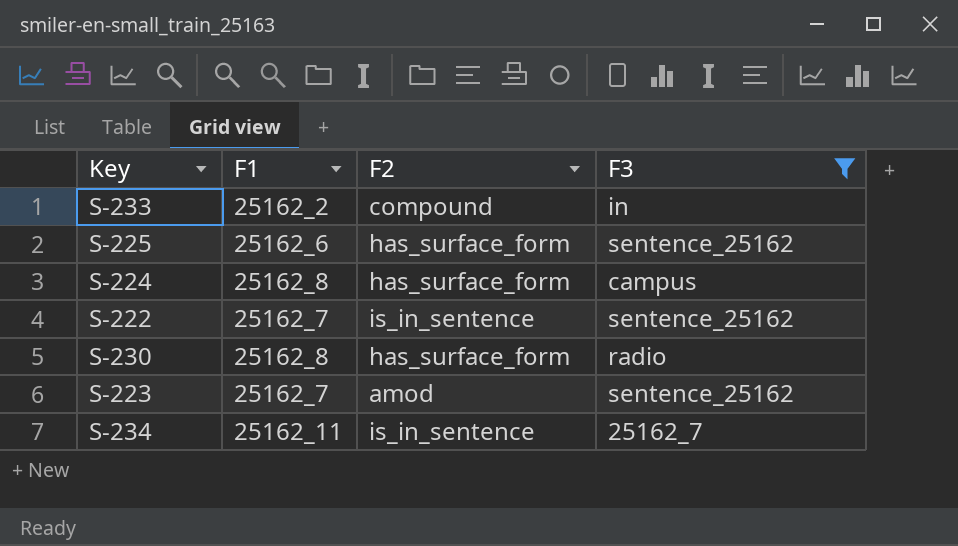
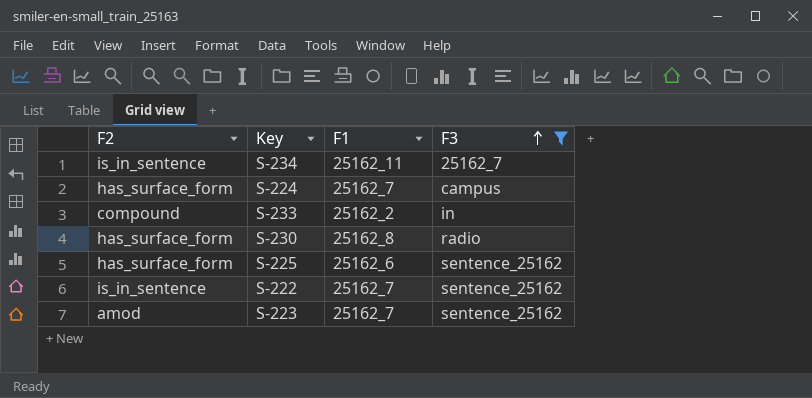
row order: none -> F3 ascending
column F2 | position: 3 -> 1
S-224 | F1: 25162_8 -> 25162_7

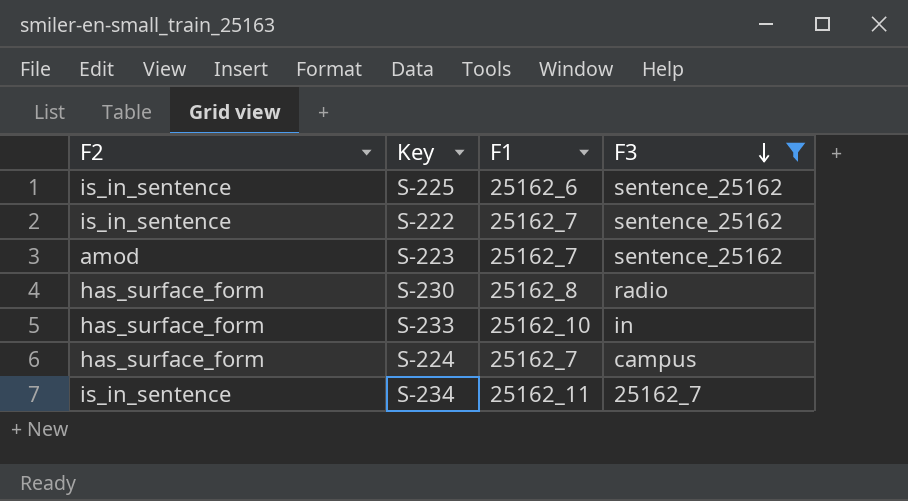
row order: F3 ascending -> F3 descending
S-225 | F2: has_surface_form -> is_in_sentence
S-233 | F2: compound -> has_surface_form
S-233 | F1: 25162_2 -> 25162_10

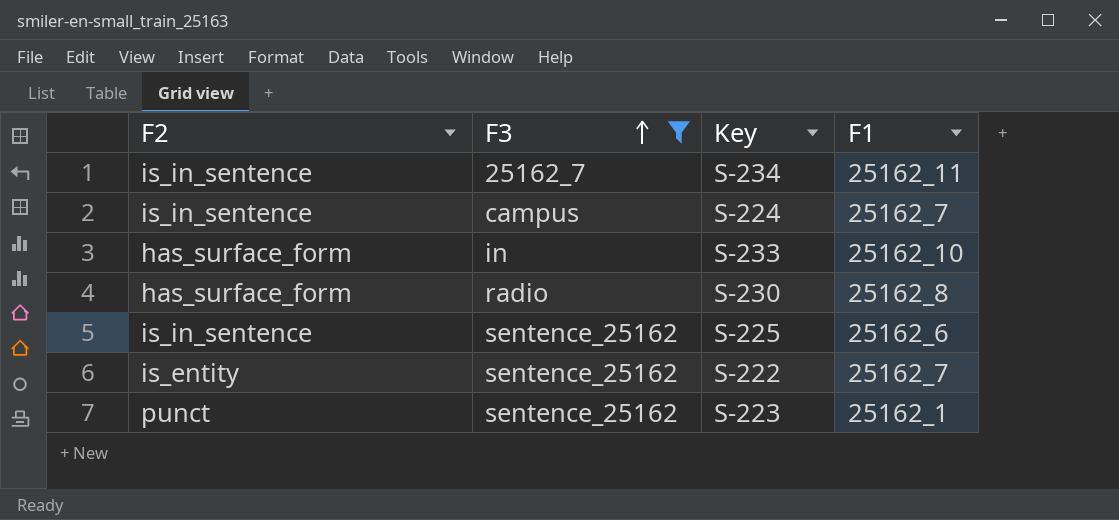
row order: F3 descending -> F3 ascending
column F3 | position: 4 -> 2
S-224 | F2: has_surface_form -> is_in_sentence
S-222 | F2: is_in_sentence -> is_entity
S-223 | F2: amod -> punct
S-223 | F1: 25162_7 -> 25162_1

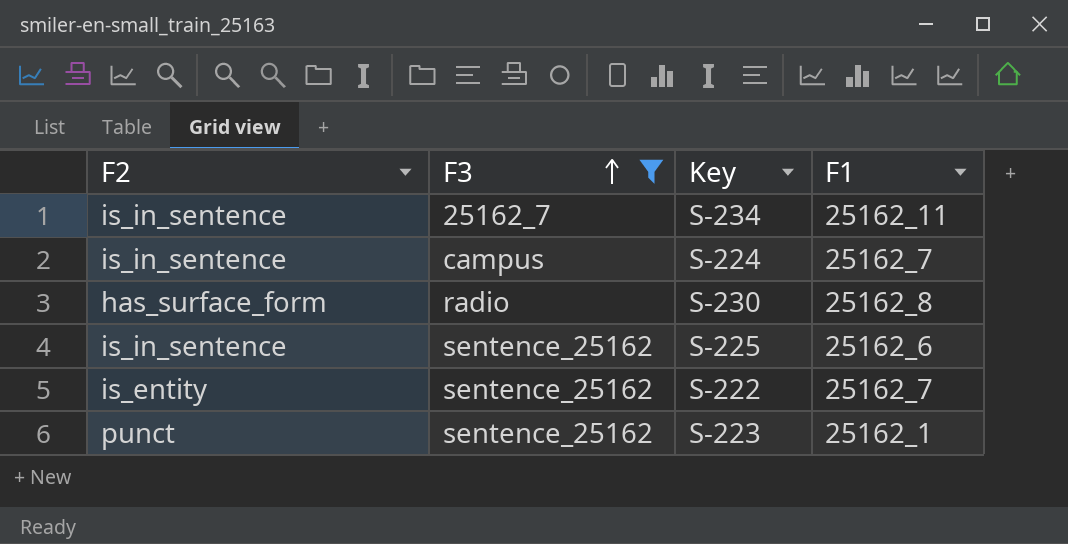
row S-233: has_surface_form | in | 25162_10 -> none

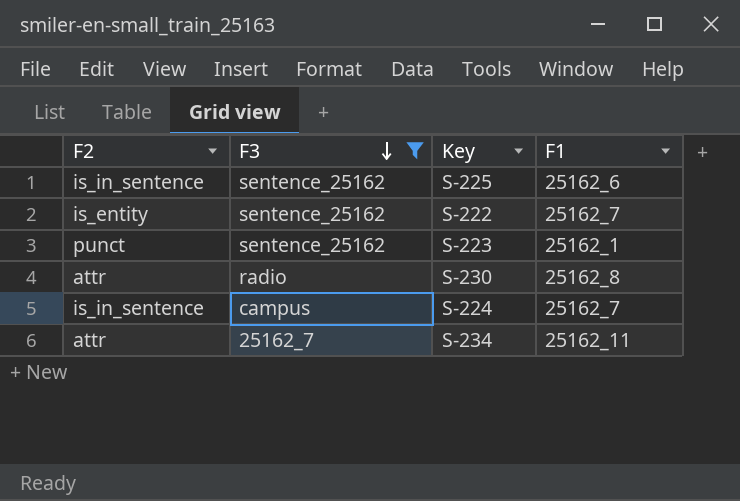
row order: F3 ascending -> F3 descending
S-230 | F2: has_surface_form -> attr
S-234 | F2: is_in_sentence -> attr

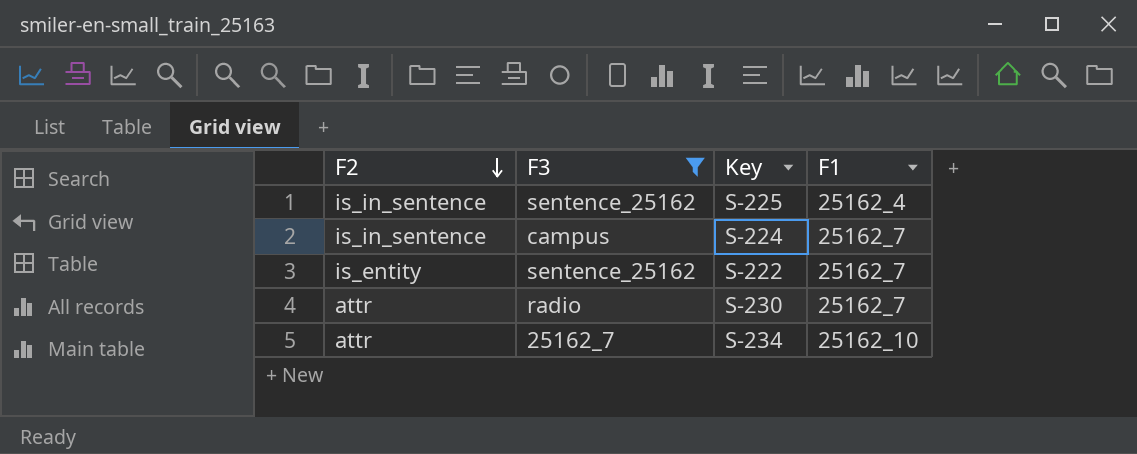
row order: F3 descending -> F2 descending
row S-223: punct | sentence_25162 | 25162_1 -> none
S-225 | F1: 25162_6 -> 25162_4
S-230 | F1: 25162_8 -> 25162_7
S-234 | F1: 25162_11 -> 25162_10

